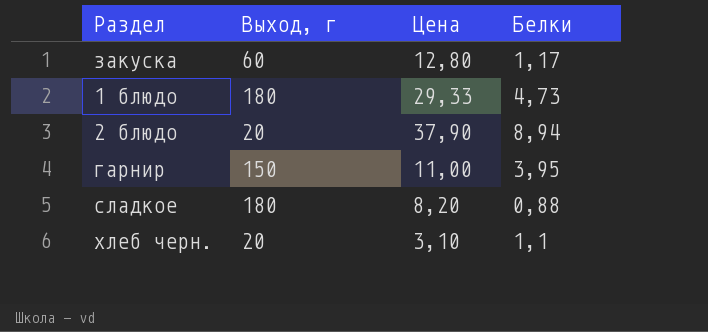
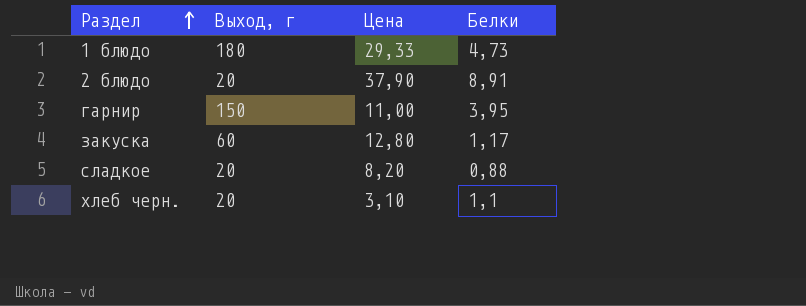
row order: none -> Раздел ascending
2 блюдо | Белки: 8,94 -> 8,91
сладкое | Выход, г: 180 -> 20

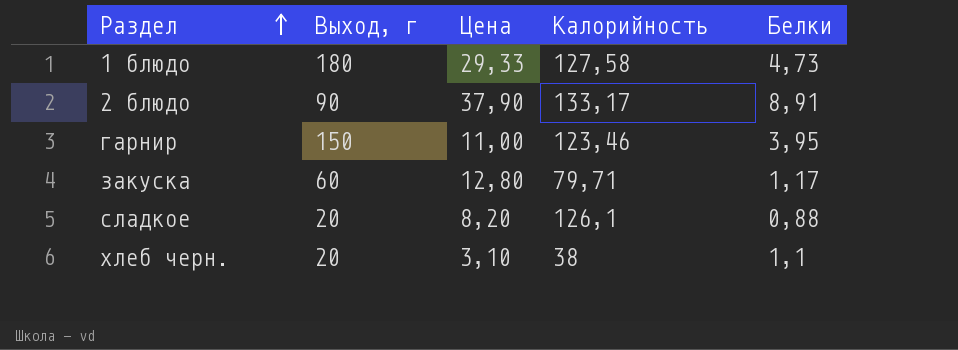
column Калорийность | position: none -> 4
2 блюдо | Выход, г: 20 -> 90

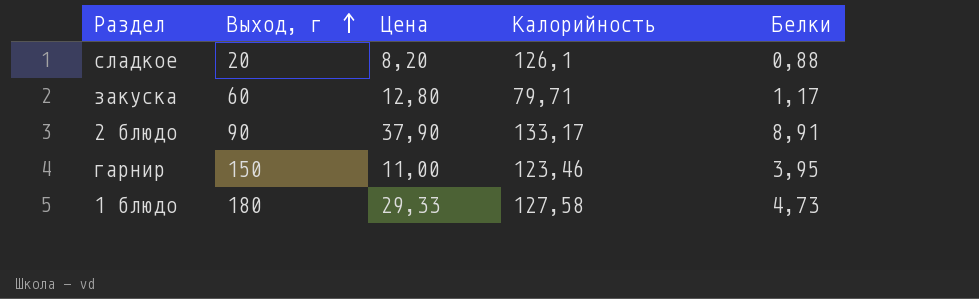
row order: Раздел ascending -> Выход, г ascending
row хлеб черн.: 20 | 3,10 | 38 | 1,1 -> none

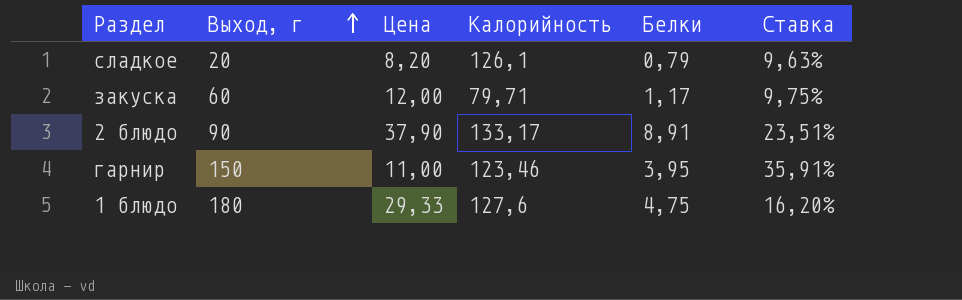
column Ставка | formula: none -> [Белки] / [Цена]
сладкое | Белки: 0,88 -> 0,79
закуска | Цена: 12,80 -> 12,00
1 блюдо | Калорийность: 127,58 -> 127,6
1 блюдо | Белки: 4,73 -> 4,75

